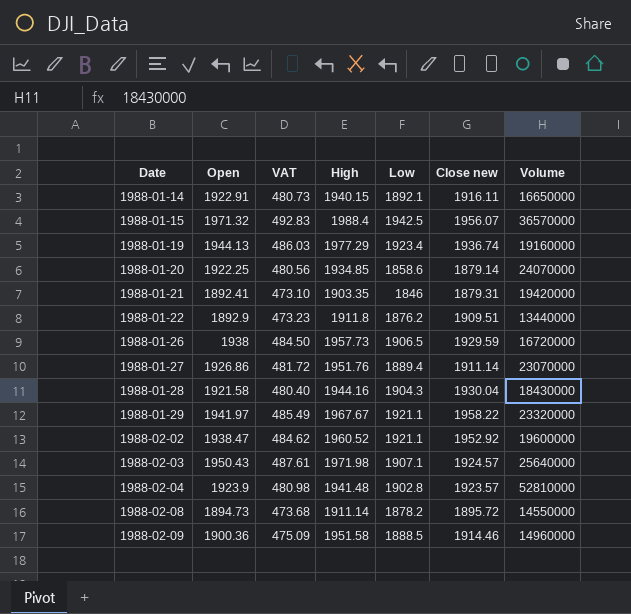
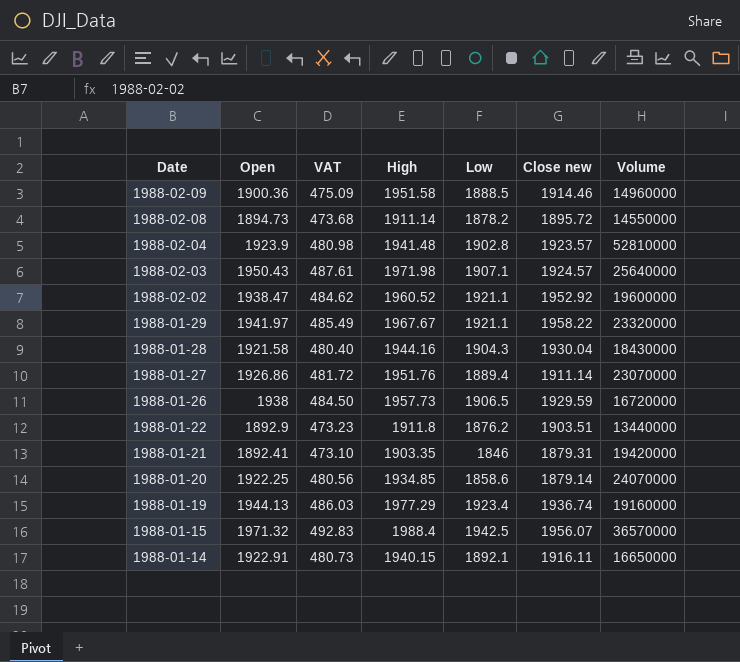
row order: Date ascending -> Date descending
1988-01-22 | Close new: 1909.51 -> 1903.51

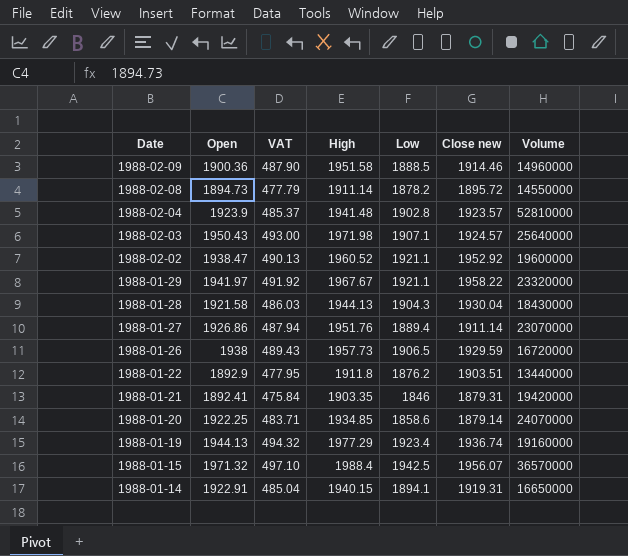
column VAT | formula: [Open] * 0.25 -> [High] * 0.25
1988-01-28 | High: 1944.16 -> 1944.13
1988-01-14 | Low: 1892.1 -> 1894.1
1988-01-14 | Close new: 1916.11 -> 1919.31

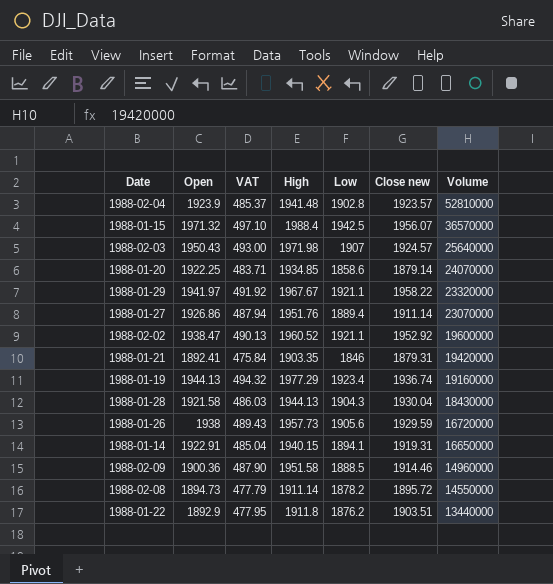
row order: Date descending -> Volume descending
1988-02-03 | Low: 1907.1 -> 1907
1988-01-26 | Low: 1906.5 -> 1905.6

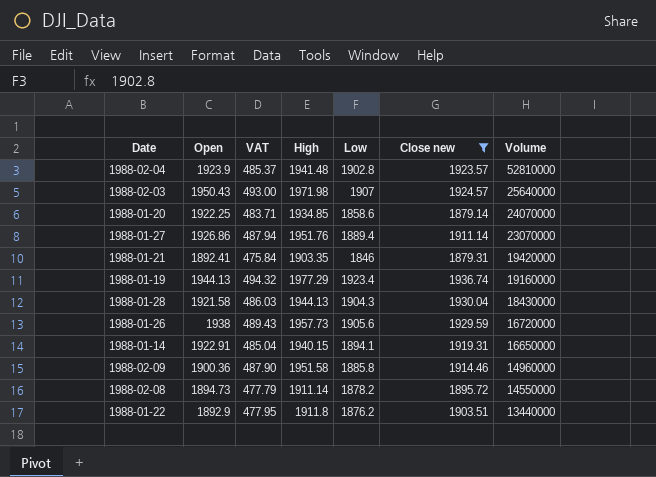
filter: none -> Close new <= 1936.74
1988-02-09 | Low: 1888.5 -> 1885.8

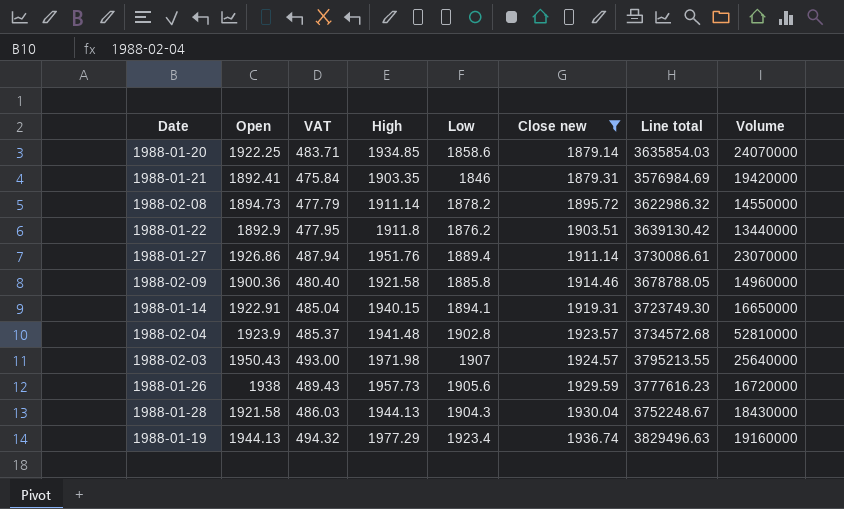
row order: Volume descending -> Close new ascending
column Line total | formula: none -> [High] * [Close new]
1988-02-09 | VAT: 487.90 -> 480.40
1988-02-09 | High: 1951.58 -> 1921.58

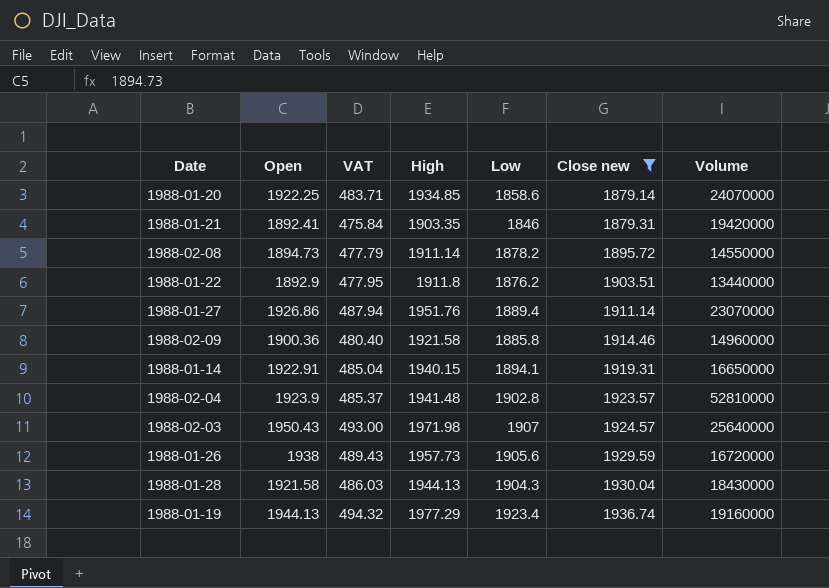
column Line total | formula: [High] * [Close new] -> none

